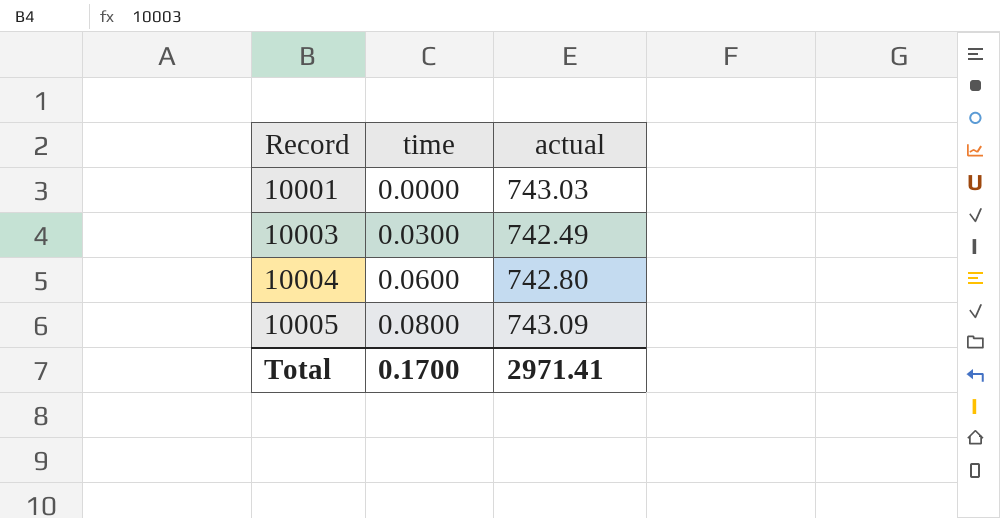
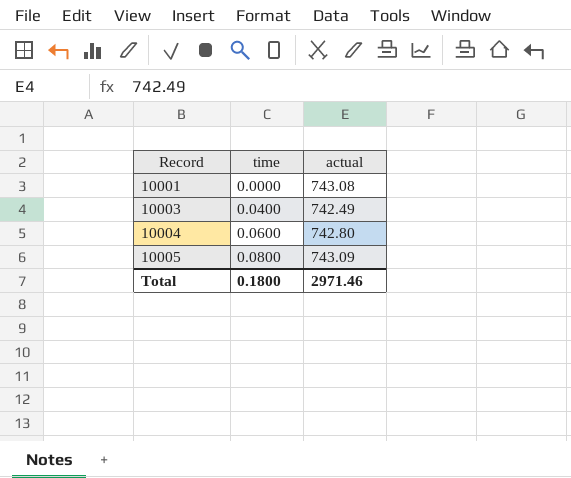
10001 | actual: 743.03 -> 743.08
10003 | time: 0.0300 -> 0.0400
Total | time: 0.1700 -> 0.1800
Total | actual: 2971.41 -> 2971.46

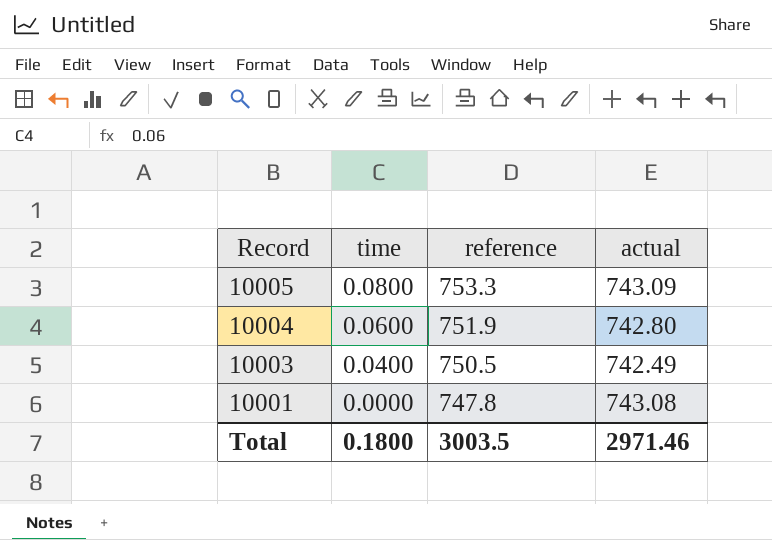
row order: Record ascending -> Record descending
column reference | position: none -> 3

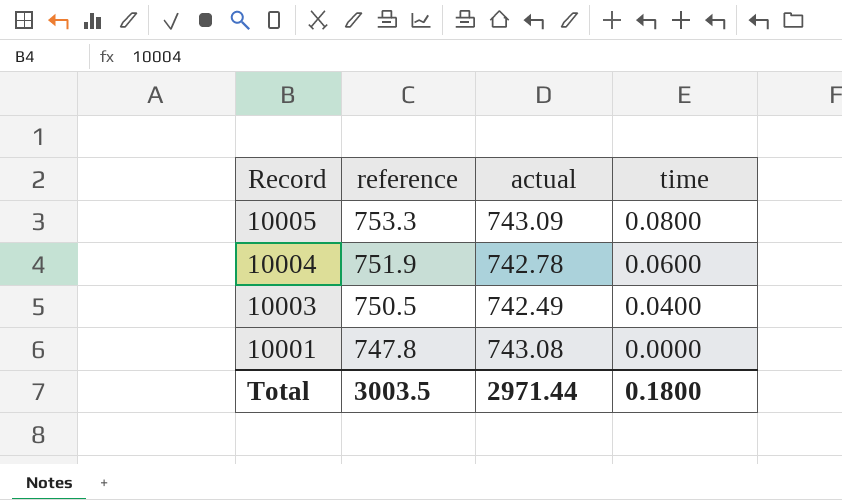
column time | position: 2 -> 4
10004 | actual: 742.80 -> 742.78
Total | actual: 2971.46 -> 2971.44

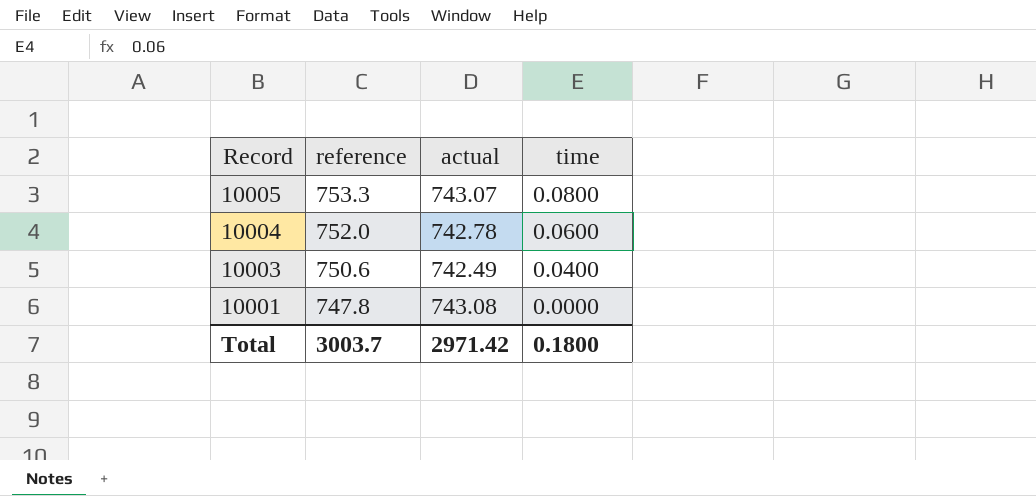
10005 | actual: 743.09 -> 743.07
10004 | reference: 751.9 -> 752.0
10003 | reference: 750.5 -> 750.6
Total | reference: 3003.5 -> 3003.7
Total | actual: 2971.44 -> 2971.42

